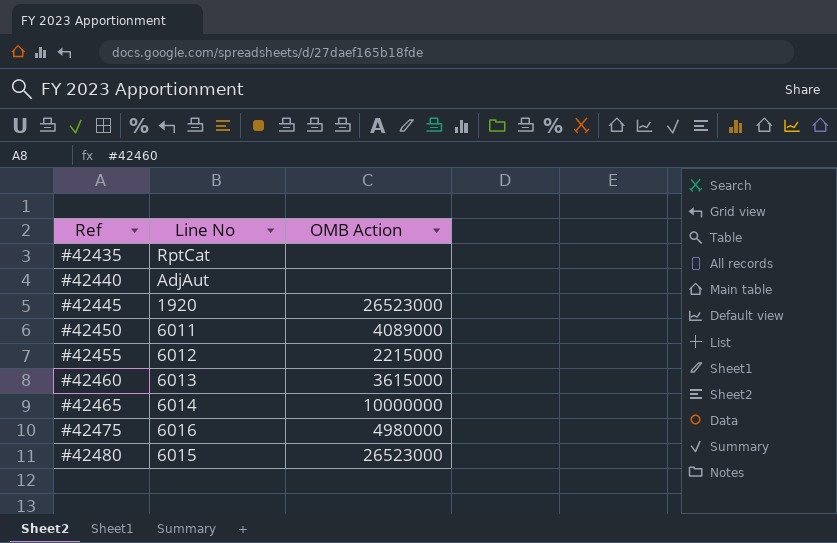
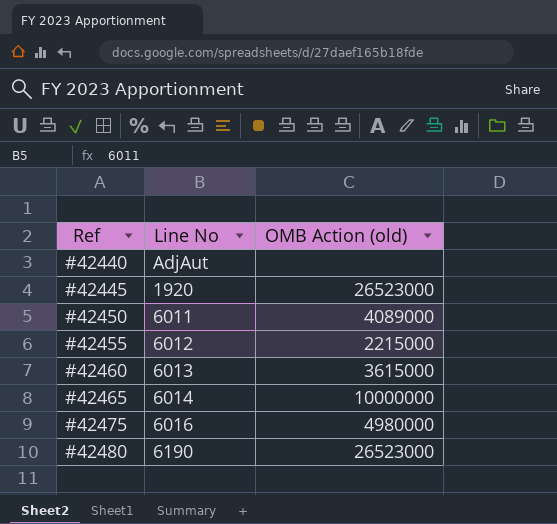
column name: OMB Action -> OMB Action (old)
row #42435: RptCat | none -> none
#42480 | Line No: 6015 -> 6190

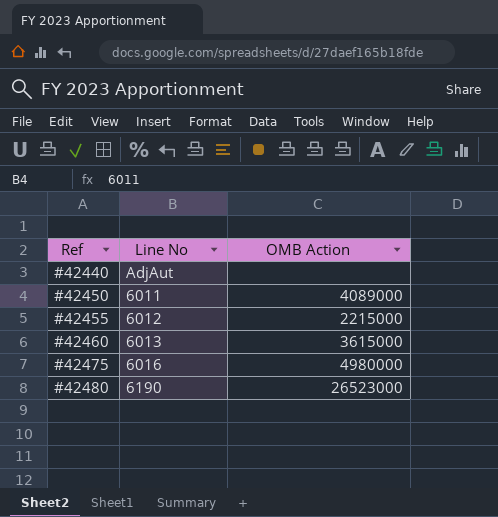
column name: OMB Action (old) -> OMB Action
row #42445: 1920 | 26523000 -> none
row #42465: 6014 | 10000000 -> none

